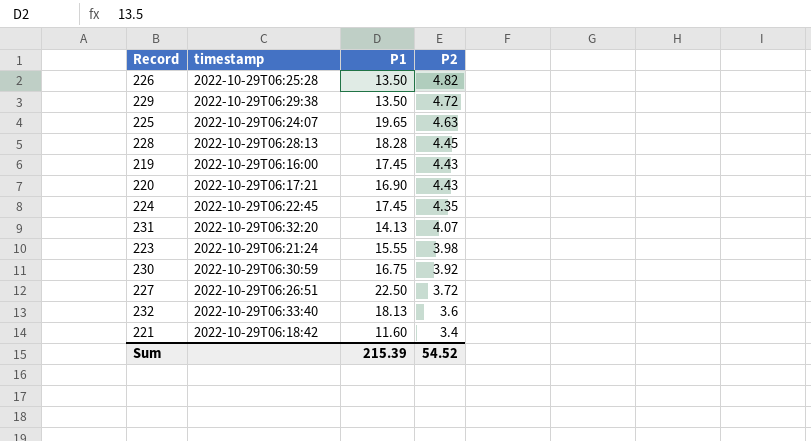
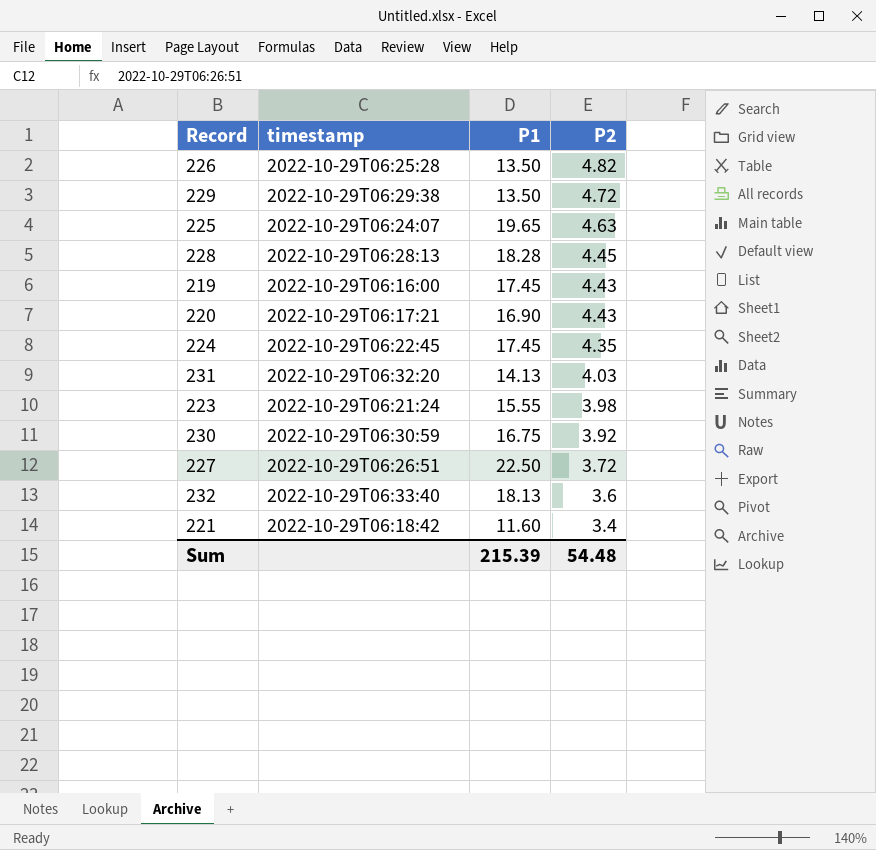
231 | P2: 4.07 -> 4.03
Sum | P2: 54.52 -> 54.48

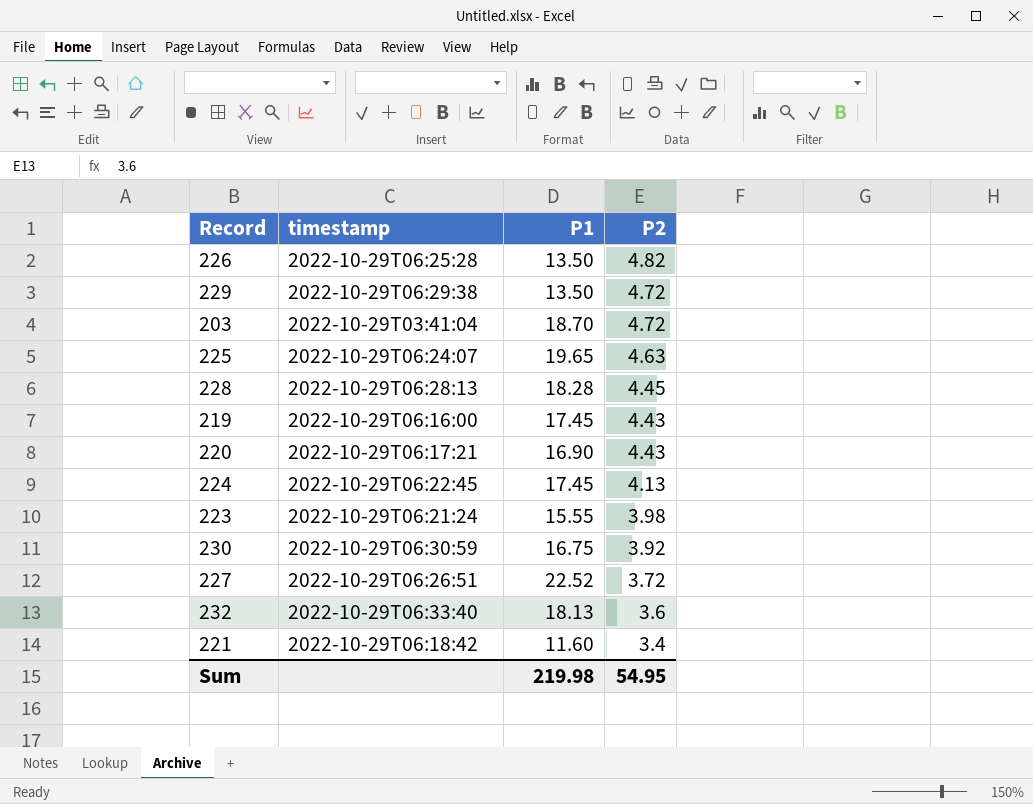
row 231: 2022-10-29T06:32:20 | 14.13 | 4.03 -> none
row 203: none -> 2022-10-29T03:41:04 | 18.70 | 4.72
224 | P2: 4.35 -> 4.13
227 | P1: 22.50 -> 22.52
Sum | P1: 215.39 -> 219.98
Sum | P2: 54.48 -> 54.95

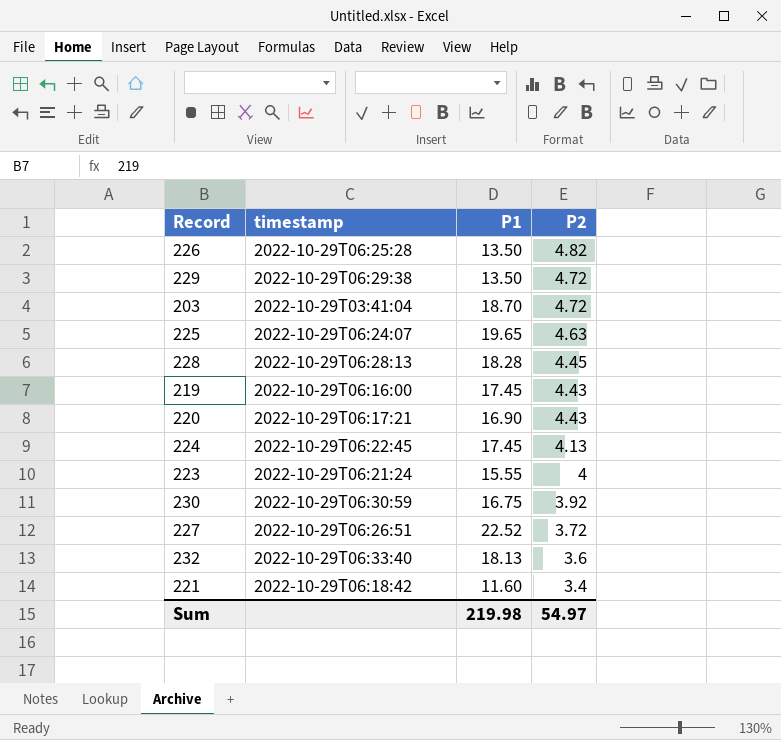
223 | P2: 3.98 -> 4
Sum | P2: 54.95 -> 54.97

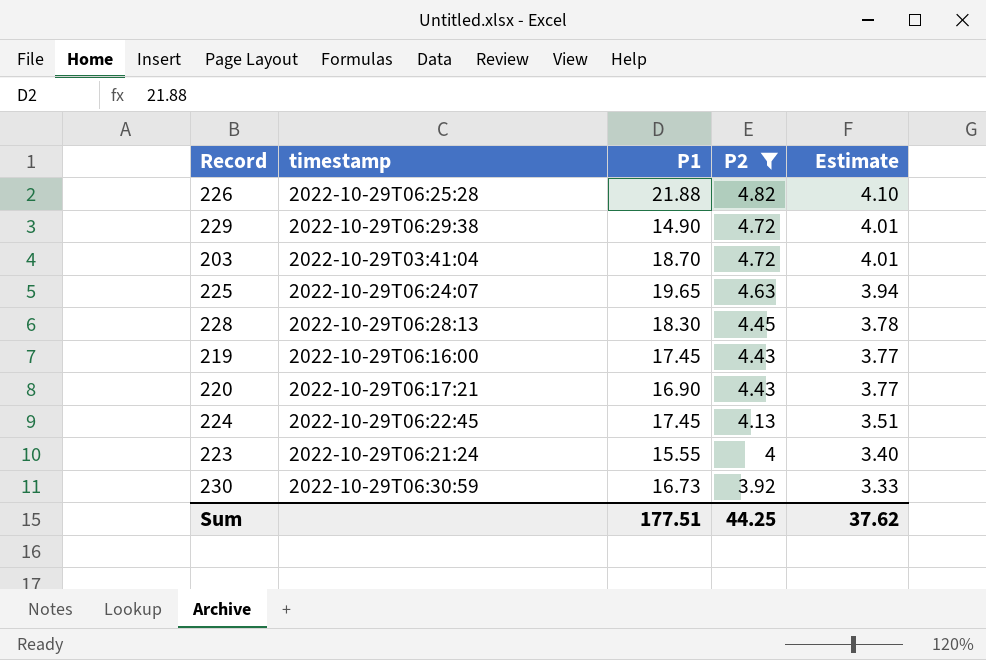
filter: none -> P2 >= 3.92
column Estimate | formula: none -> [P2] * 0.85
226 | P1: 13.50 -> 21.88
229 | P1: 13.50 -> 14.90
228 | P1: 18.28 -> 18.30
230 | P1: 16.75 -> 16.73
Sum | P1: 219.98 -> 177.51
Sum | P2: 54.97 -> 44.25

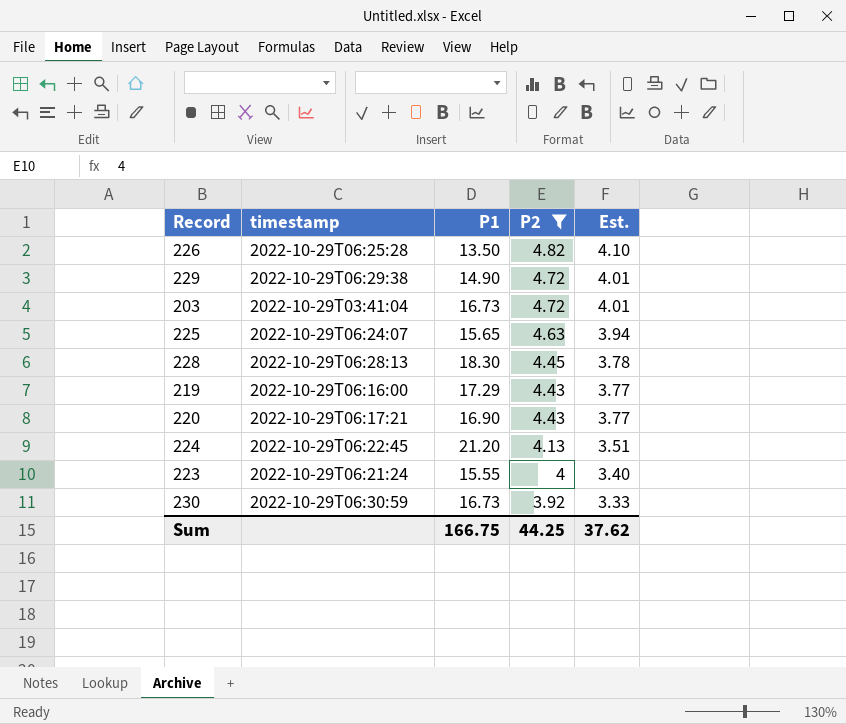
column name: Estimate -> Est.
226 | P1: 21.88 -> 13.50
203 | P1: 18.70 -> 16.73
225 | P1: 19.65 -> 15.65
219 | P1: 17.45 -> 17.29
224 | P1: 17.45 -> 21.20
Sum | P1: 177.51 -> 166.75

